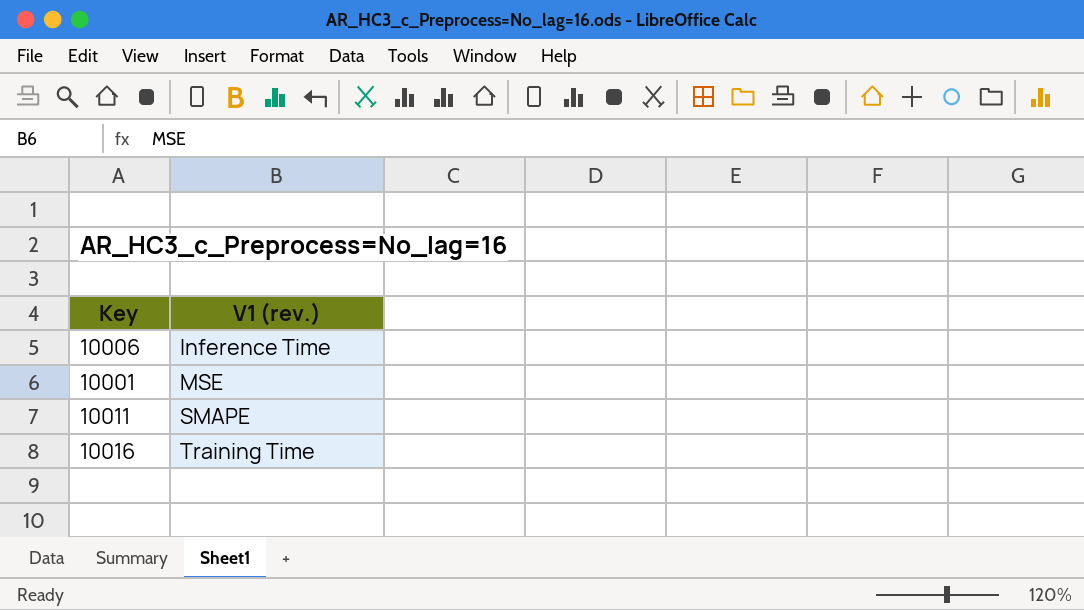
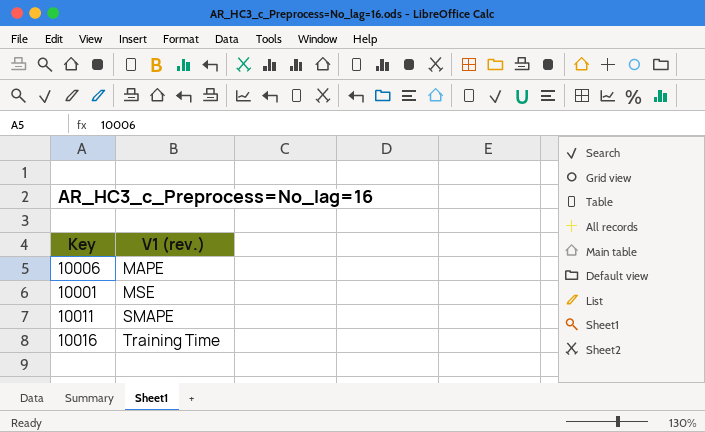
10006 | V1 (rev.): Inference Time -> MAPE

